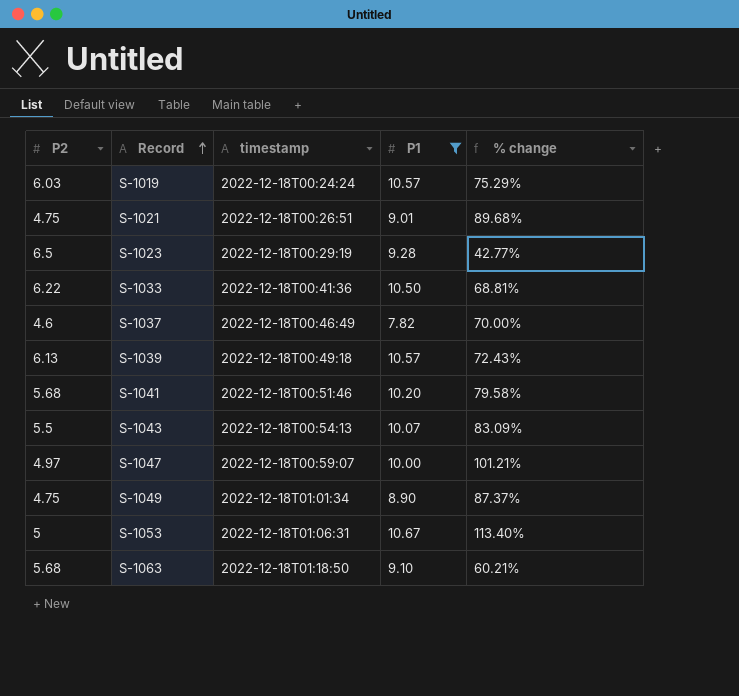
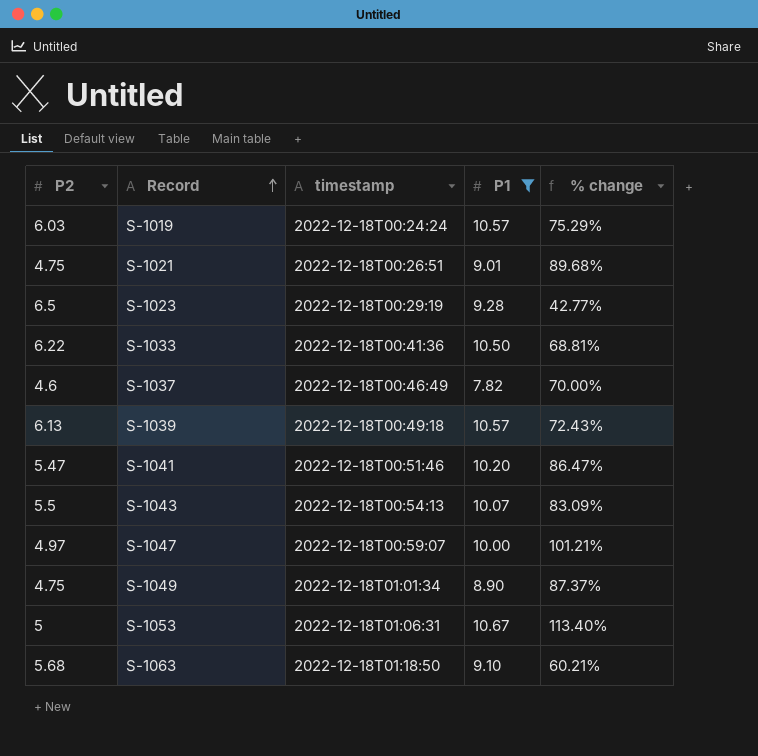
S-1041 | P2: 5.68 -> 5.47
S-1041 | % change: 79.58% -> 86.47%

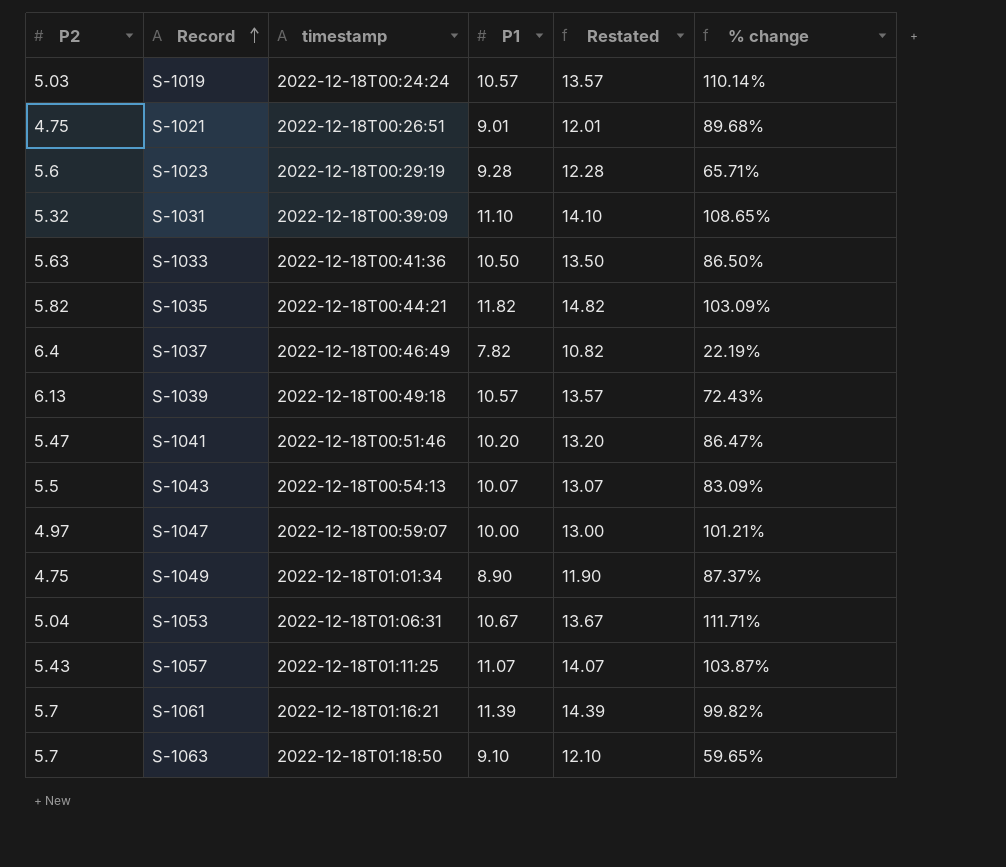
filter: P1 <= 10.67 -> none
column Restated | formula: none -> [P1] + 3
S-1019 | P2: 6.03 -> 5.03
S-1019 | % change: 75.29% -> 110.14%
S-1023 | P2: 6.5 -> 5.6
S-1023 | % change: 42.77% -> 65.71%
S-1033 | P2: 6.22 -> 5.63
S-1033 | % change: 68.81% -> 86.50%
S-1037 | P2: 4.6 -> 6.4
S-1037 | % change: 70.00% -> 22.19%
S-1053 | P2: 5 -> 5.04
S-1053 | % change: 113.40% -> 111.71%
S-1063 | P2: 5.68 -> 5.7
S-1063 | % change: 60.21% -> 59.65%

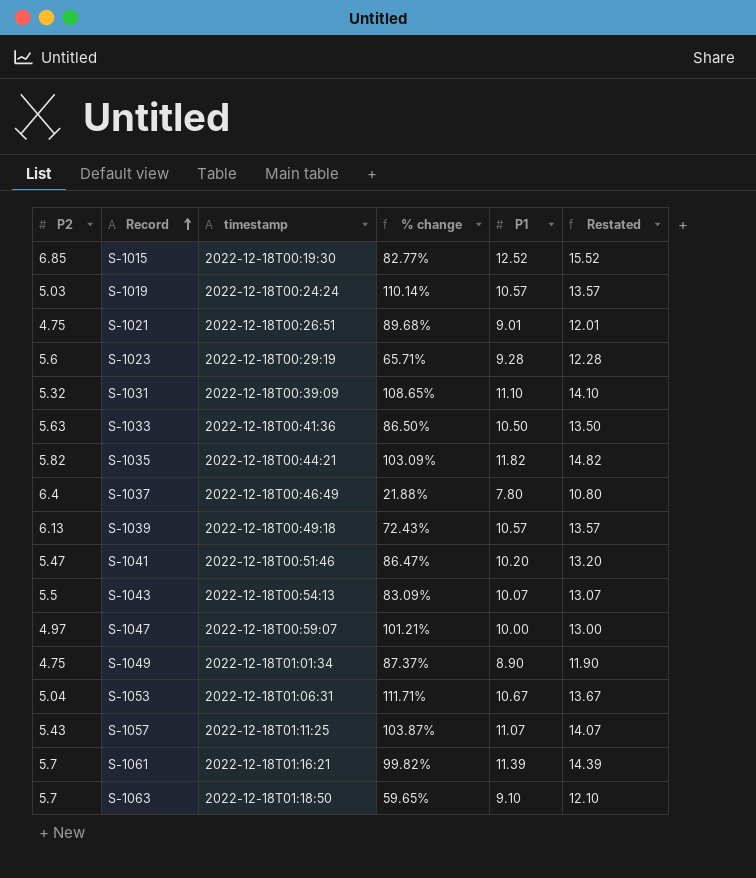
column % change | position: 6 -> 4
row S-1015: none -> 6.85 | 2022-12-18T00:19:30 | 82.77% | 12.52 | 15.52
S-1037 | % change: 22.19% -> 21.88%
S-1037 | P1: 7.82 -> 7.80
S-1037 | Restated: 10.82 -> 10.80

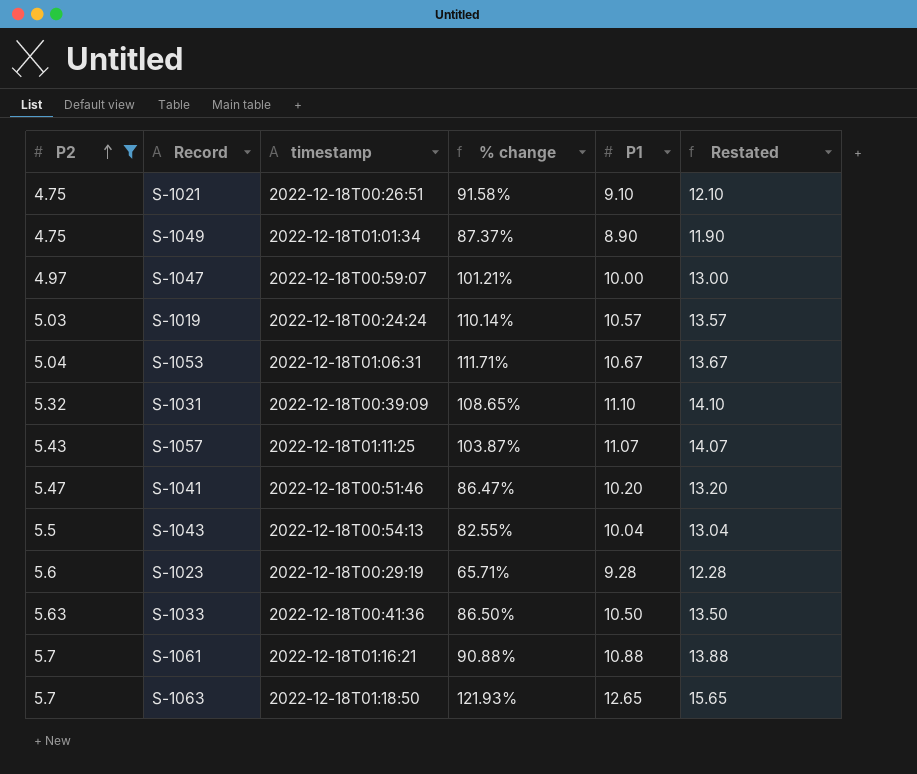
filter: none -> P2 <= 5.7
row order: Record ascending -> P2 ascending
S-1021 | % change: 89.68% -> 91.58%
S-1021 | P1: 9.01 -> 9.10
S-1021 | Restated: 12.01 -> 12.10
S-1043 | % change: 83.09% -> 82.55%
S-1043 | P1: 10.07 -> 10.04
S-1043 | Restated: 13.07 -> 13.04
S-1061 | % change: 99.82% -> 90.88%
S-1061 | P1: 11.39 -> 10.88
S-1061 | Restated: 14.39 -> 13.88
S-1063 | % change: 59.65% -> 121.93%
S-1063 | P1: 9.10 -> 12.65
S-1063 | Restated: 12.10 -> 15.65

